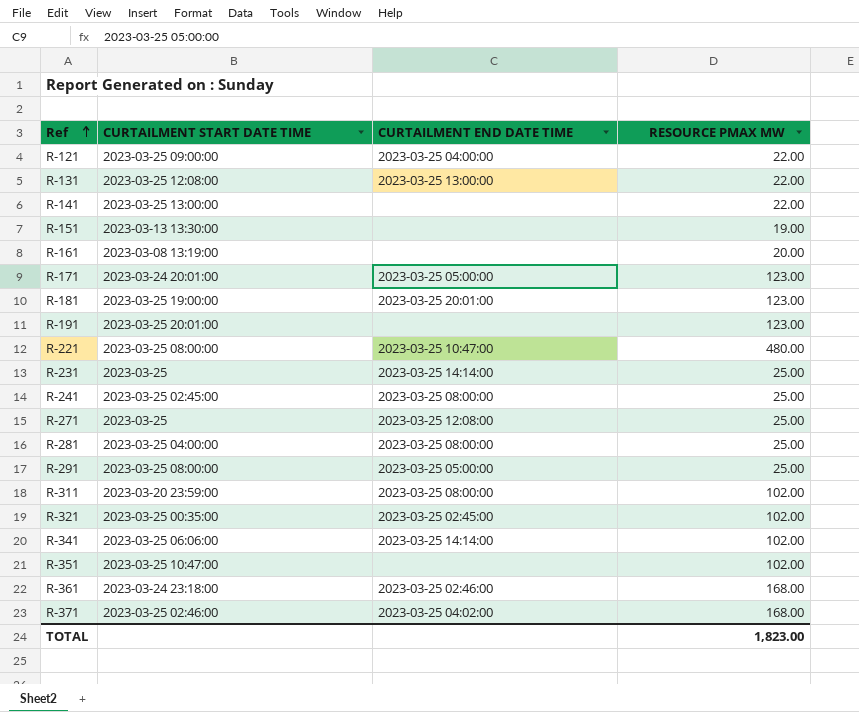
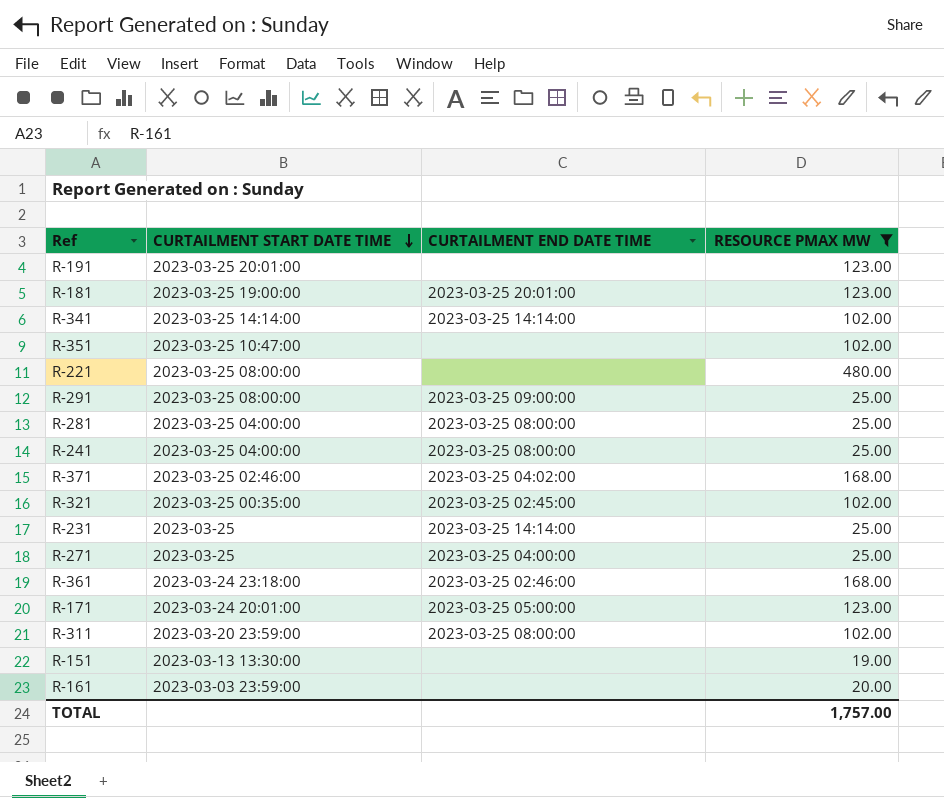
filter: none -> RESOURCE PMAX MW != 22.00
row order: Ref ascending -> CURTAILMENT START DATE TIME descending
R-341 | CURTAILMENT START DATE TIME: 2023-03-25 06:06:00 -> 2023-03-25 14:14:00
R-221 | CURTAILMENT END DATE TIME: 2023-03-25 10:47:00 -> none
R-291 | CURTAILMENT END DATE TIME: 2023-03-25 05:00:00 -> 2023-03-25 09:00:00
R-241 | CURTAILMENT START DATE TIME: 2023-03-25 02:45:00 -> 2023-03-25 04:00:00
R-271 | CURTAILMENT END DATE TIME: 2023-03-25 12:08:00 -> 2023-03-25 04:00:00
R-161 | CURTAILMENT START DATE TIME: 2023-03-08 13:19:00 -> 2023-03-03 23:59:00
TOTAL | RESOURCE PMAX MW: 1,823.00 -> 1,757.00

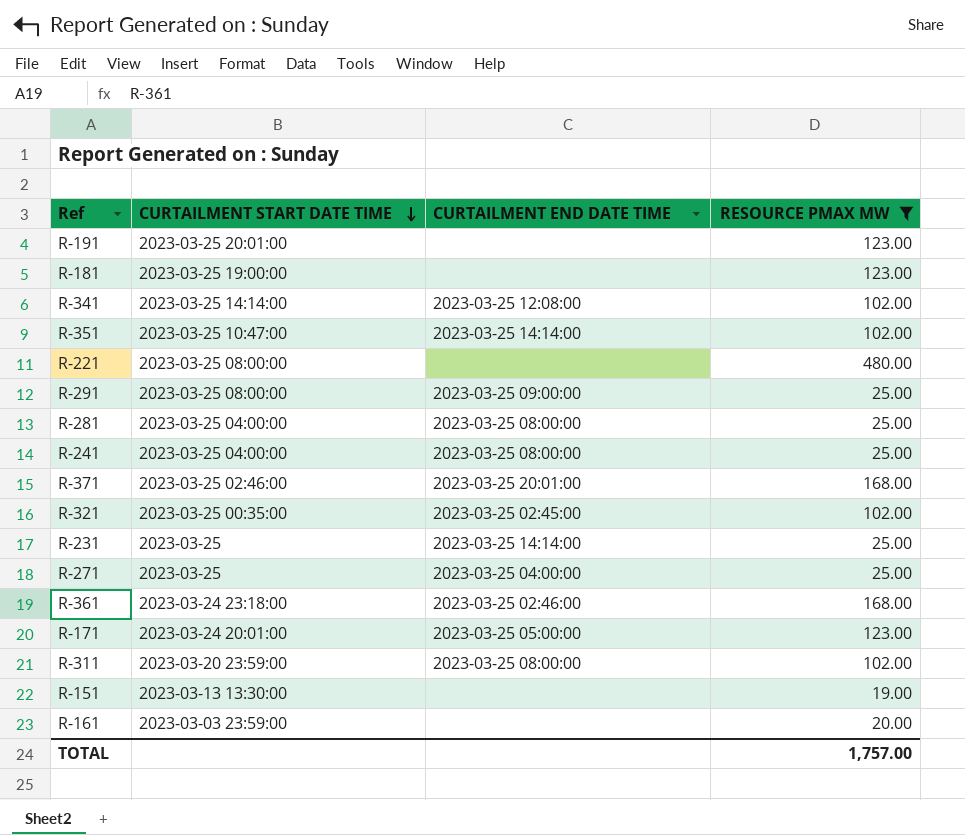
R-181 | CURTAILMENT END DATE TIME: 2023-03-25 20:01:00 -> none
R-341 | CURTAILMENT END DATE TIME: 2023-03-25 14:14:00 -> 2023-03-25 12:08:00
R-351 | CURTAILMENT END DATE TIME: none -> 2023-03-25 14:14:00
R-371 | CURTAILMENT END DATE TIME: 2023-03-25 04:02:00 -> 2023-03-25 20:01:00

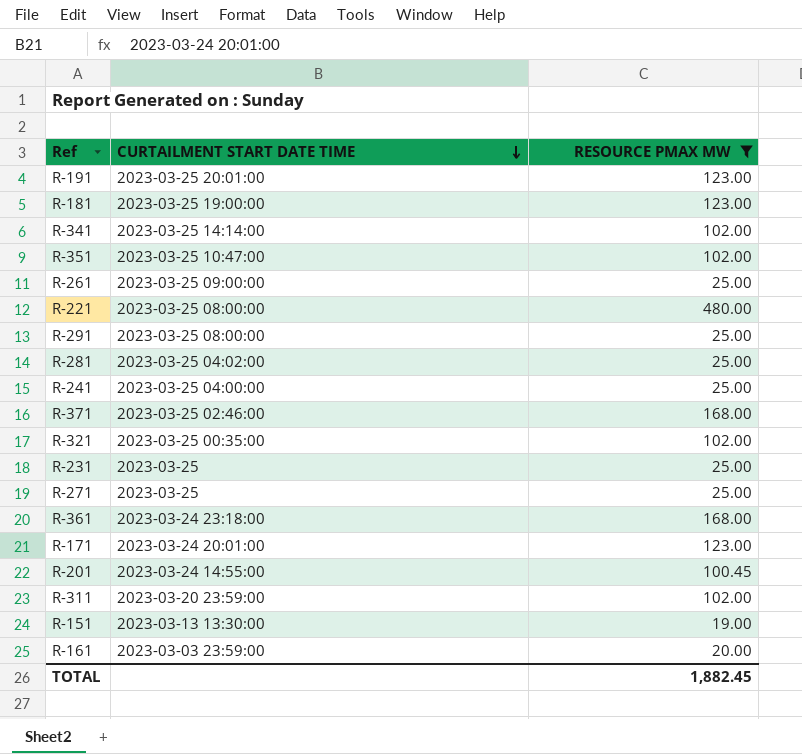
column CURTAILMENT END DATE TIME | position: 3 -> none
row R-261: none -> 2023-03-25 09:00:00 | 25.00
R-281 | CURTAILMENT START DATE TIME: 2023-03-25 04:00:00 -> 2023-03-25 04:02:00
row R-201: none -> 2023-03-24 14:55:00 | 100.45
TOTAL | RESOURCE PMAX MW: 1,757.00 -> 1,882.45

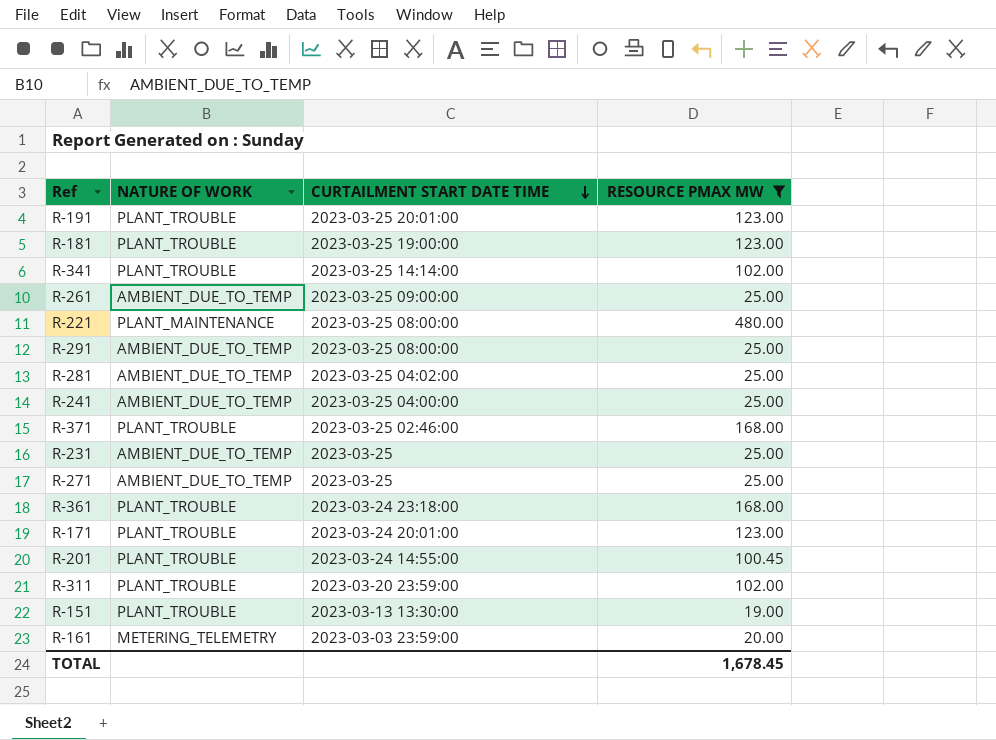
column NATURE OF WORK | position: none -> 2
row R-351: 2023-03-25 10:47:00 | 102.00 -> none
row R-321: 2023-03-25 00:35:00 | 102.00 -> none
TOTAL | RESOURCE PMAX MW: 1,882.45 -> 1,678.45

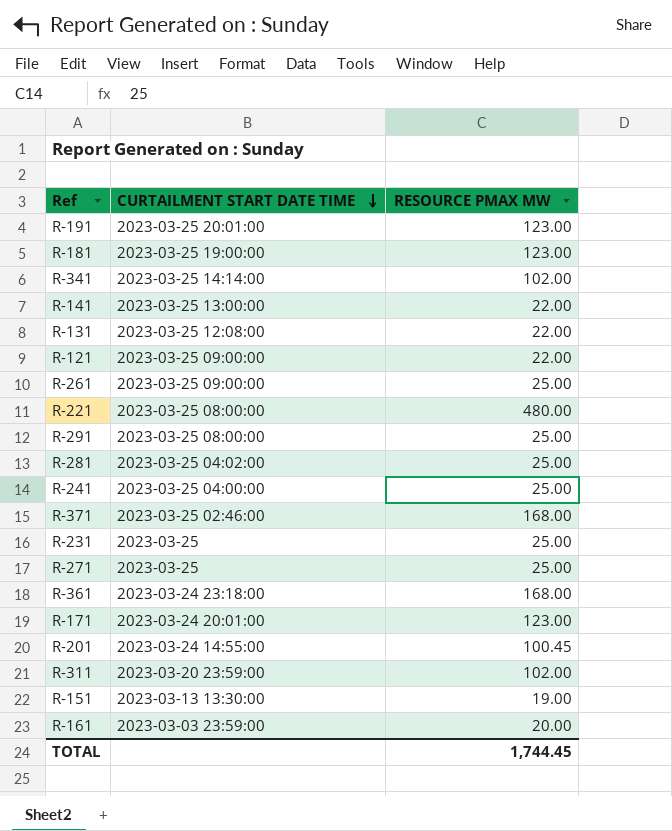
filter: RESOURCE PMAX MW != 22.00 -> none
column NATURE OF WORK | position: 2 -> none
TOTAL | RESOURCE PMAX MW: 1,678.45 -> 1,744.45

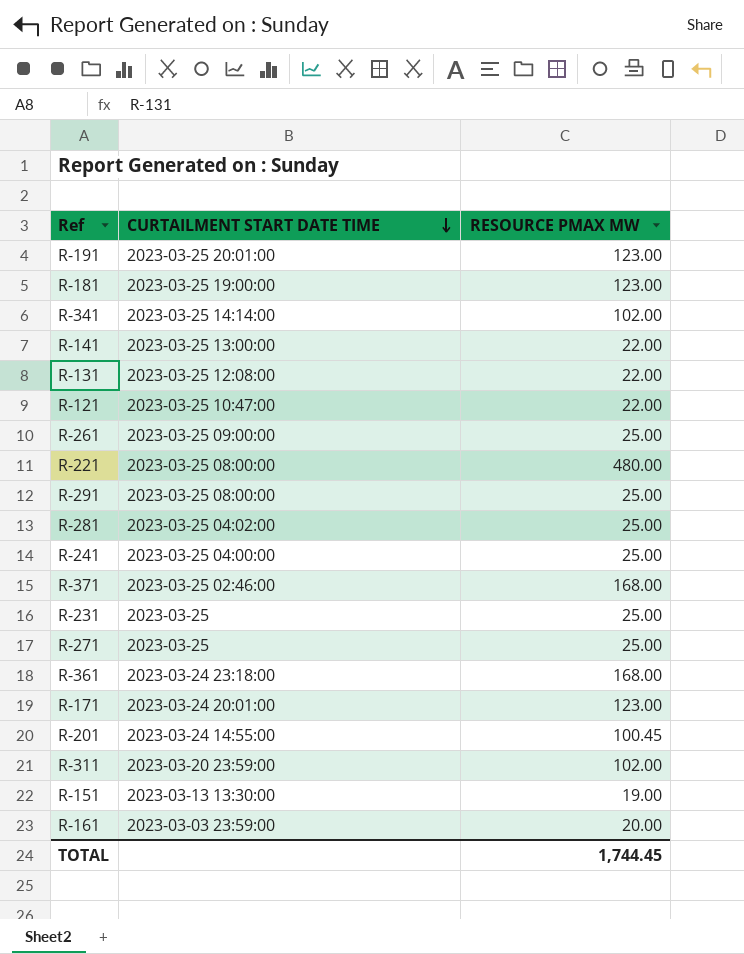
R-121 | CURTAILMENT START DATE TIME: 2023-03-25 09:00:00 -> 2023-03-25 10:47:00

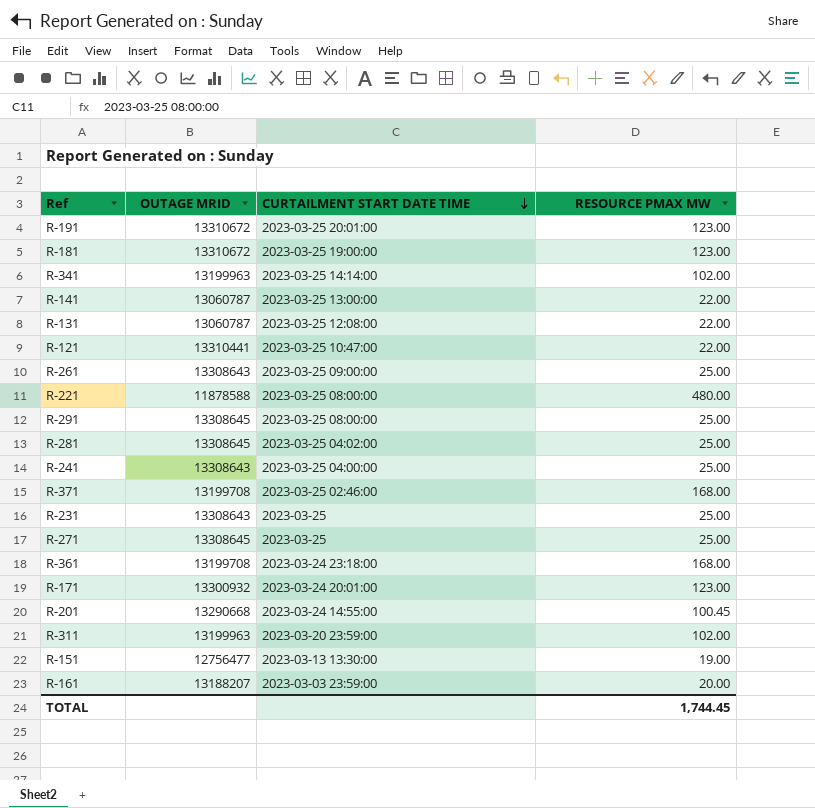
column OUTAGE MRID | position: none -> 2

